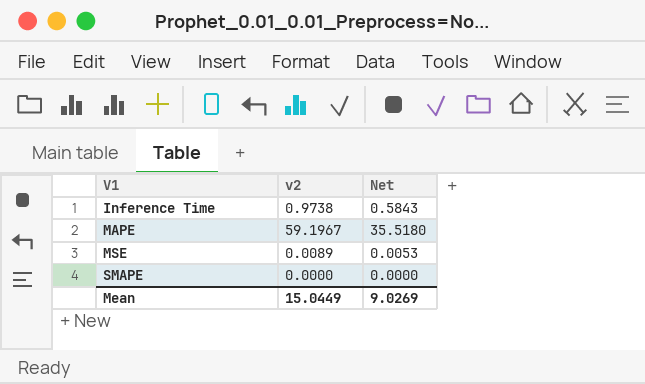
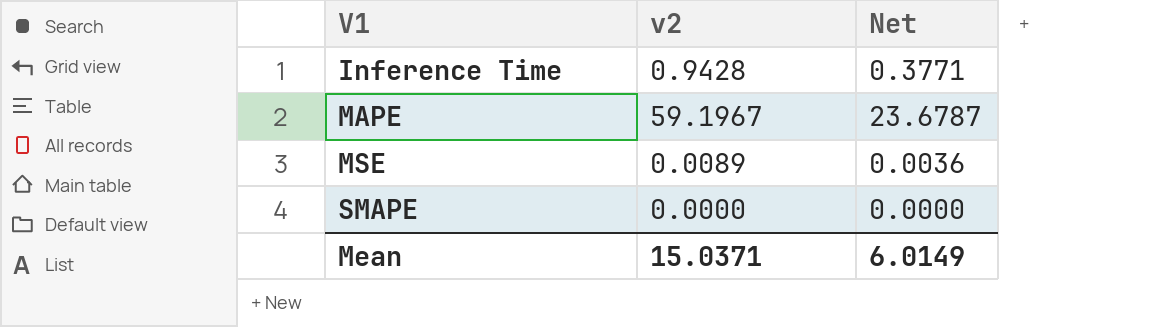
column Net | formula: [v2] * 0.6 -> [v2] * 0.4
Inference Time | v2: 0.9738 -> 0.9428
Mean | v2: 15.0449 -> 15.0371
Mean | Net: 9.0269 -> 6.0149

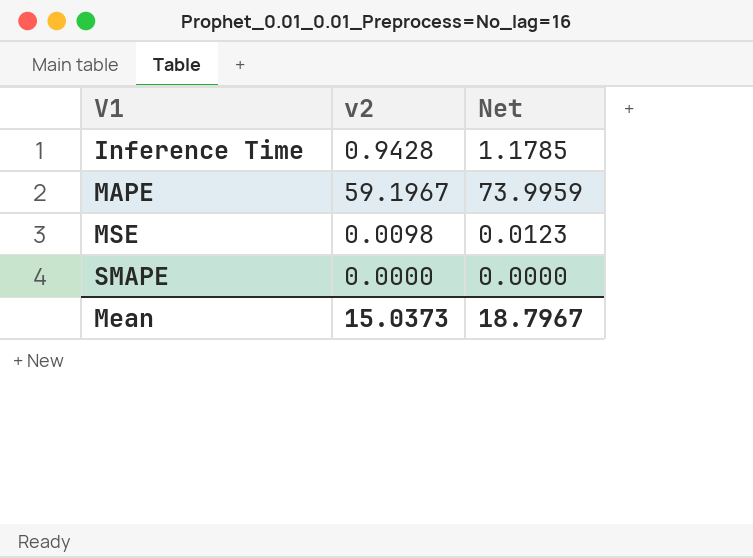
column Net | formula: [v2] * 0.4 -> [v2] * 1.25
MSE | v2: 0.0089 -> 0.0098
Mean | v2: 15.0371 -> 15.0373
Mean | Net: 6.0149 -> 18.7967

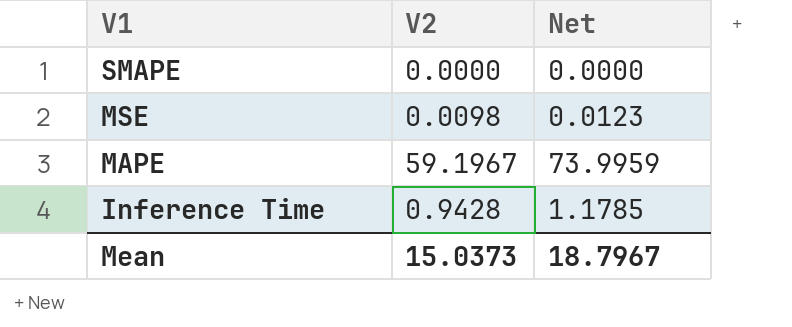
row order: V1 ascending -> V1 descending
column name: v2 -> V2

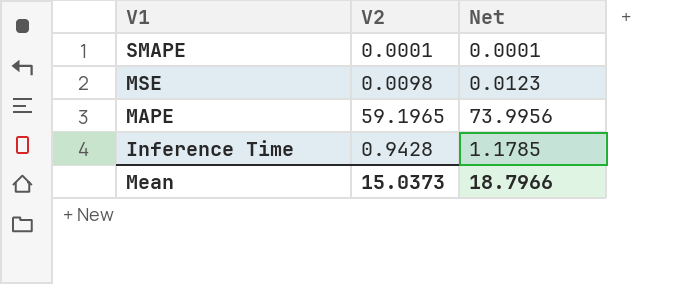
SMAPE | V2: 0.0000 -> 0.0001
SMAPE | Net: 0.0000 -> 0.0001
MAPE | V2: 59.1967 -> 59.1965
MAPE | Net: 73.9959 -> 73.9956
Mean | Net: 18.7967 -> 18.7966

